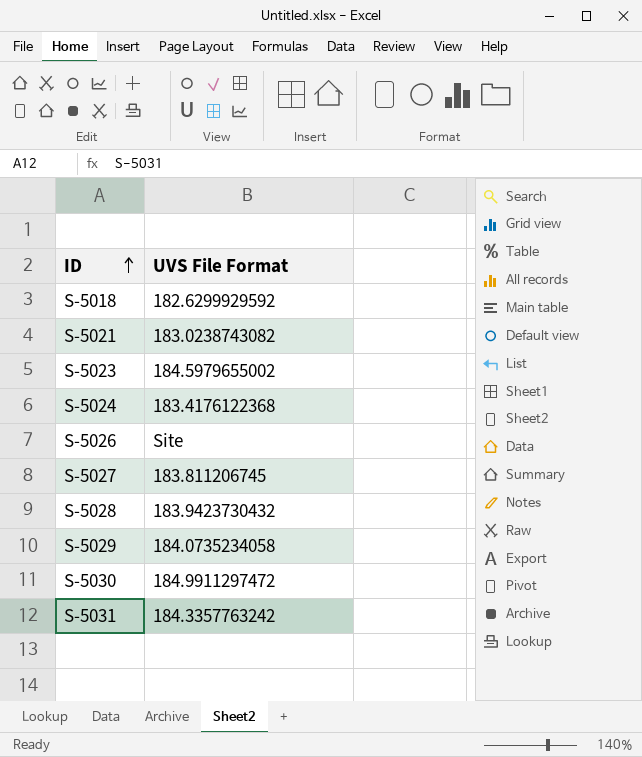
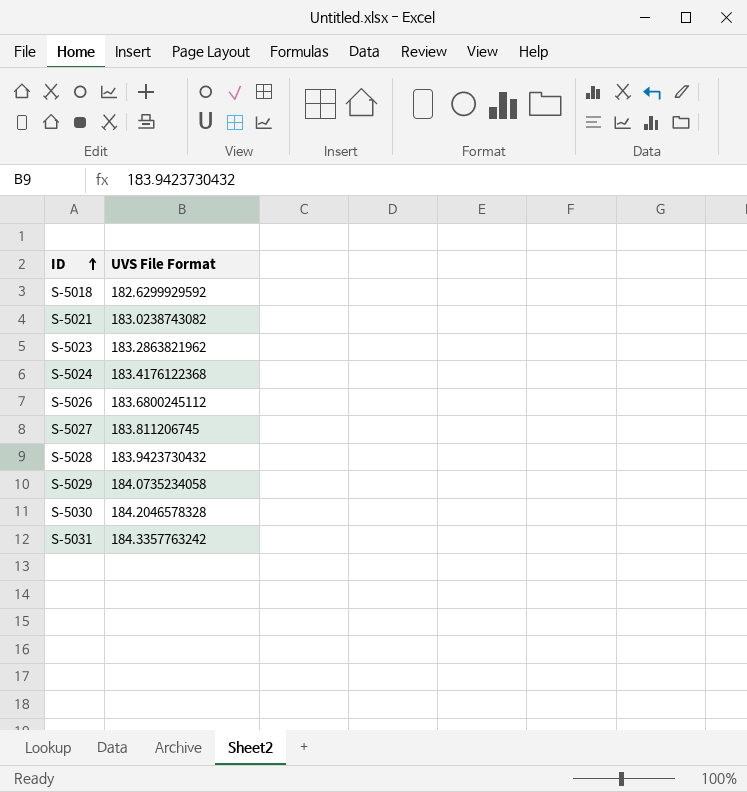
S-5023 | UVS File Format: 184.5979655002 -> 183.2863821962
S-5026 | UVS File Format: Site -> 183.6800245112
S-5030 | UVS File Format: 184.9911297472 -> 184.2046578328

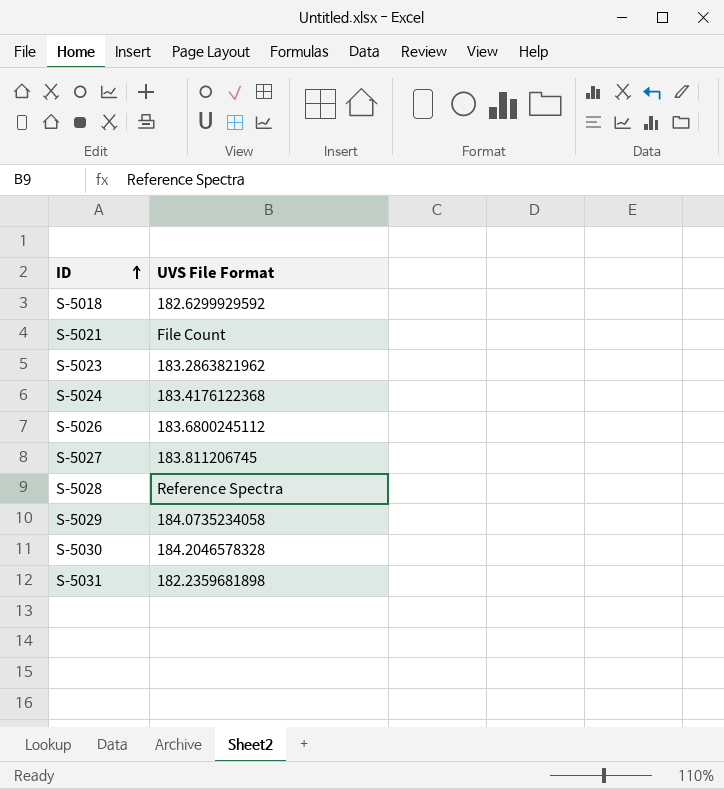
S-5021 | UVS File Format: 183.0238743082 -> File Count
S-5028 | UVS File Format: 183.9423730432 -> Reference Spectra
S-5031 | UVS File Format: 184.3357763242 -> 182.2359681898

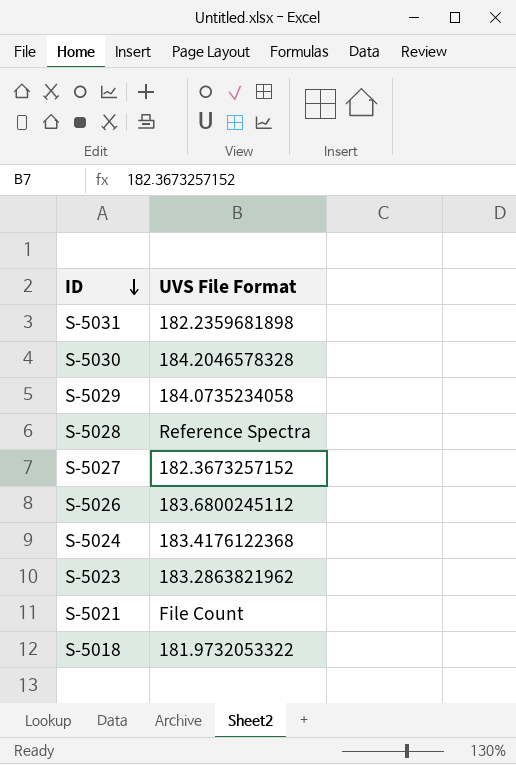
row order: ID ascending -> ID descending
S-5027 | UVS File Format: 183.811206745 -> 182.3673257152
S-5018 | UVS File Format: 182.6299929592 -> 181.9732053322

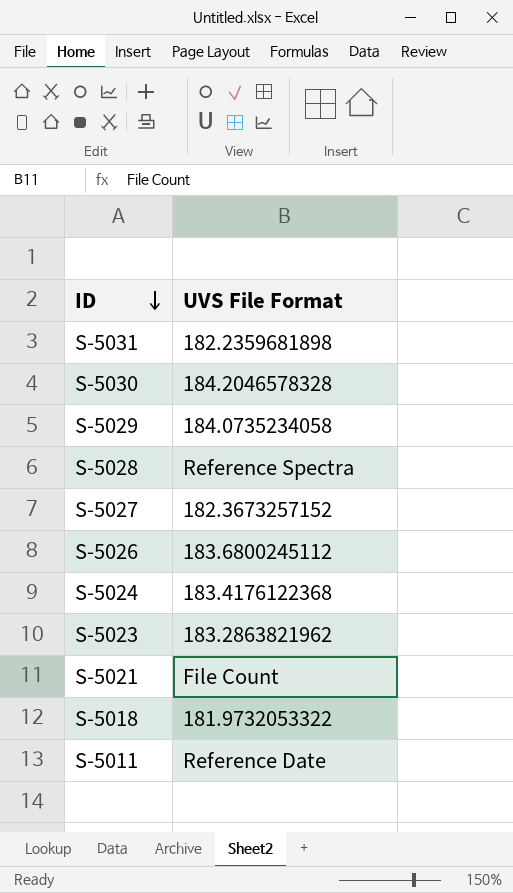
row S-5011: none -> Reference Date

